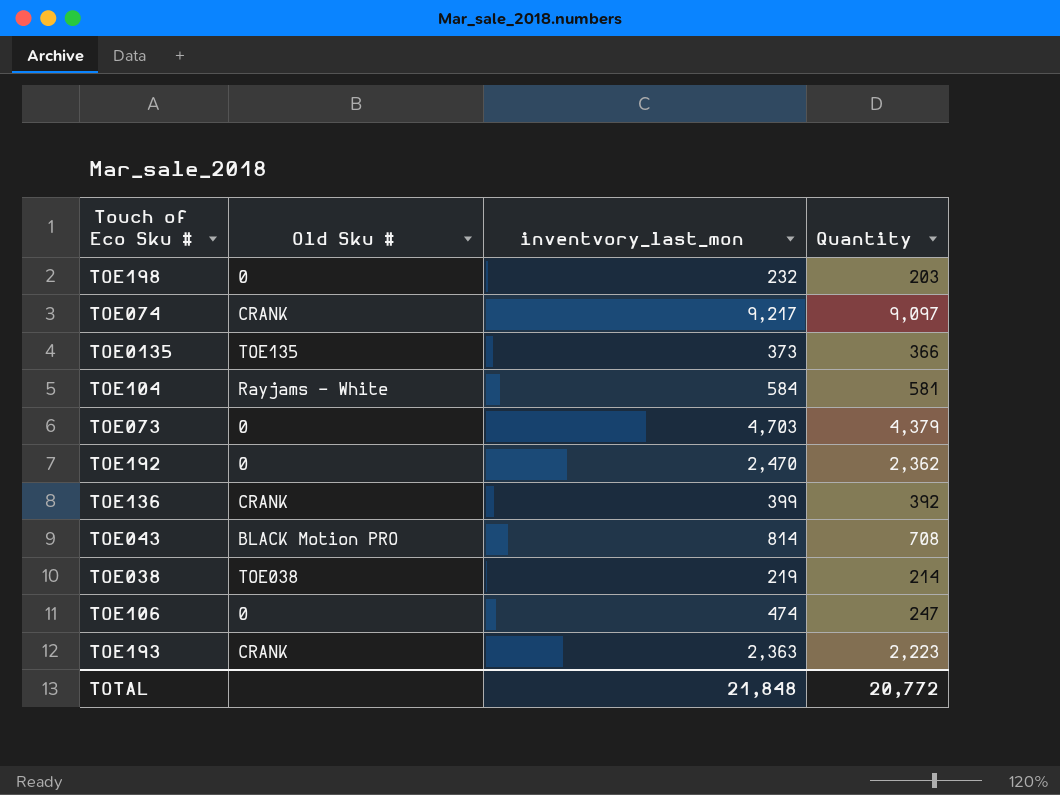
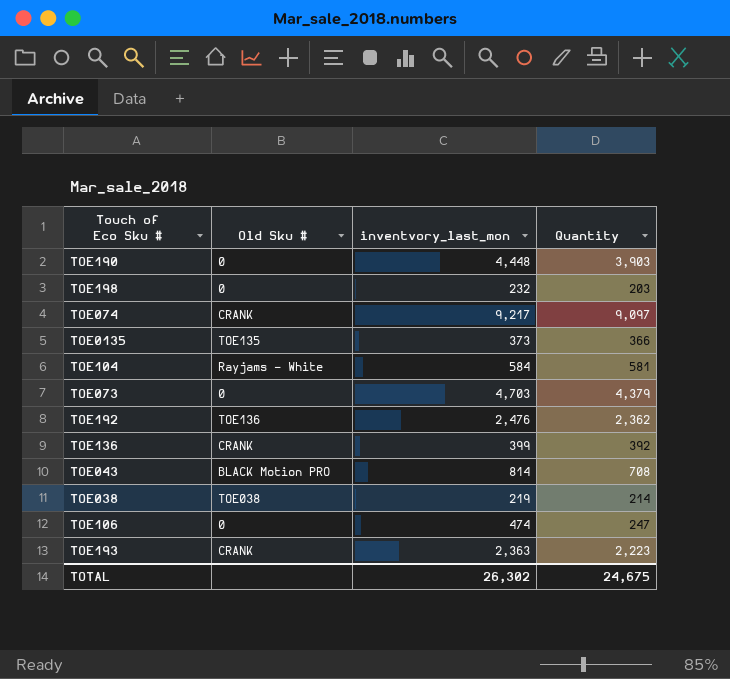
row TOE190: none -> 0 | 4,448 | 3,903
TOE192 | Old Sku #: 0 -> TOE136
TOE192 | inventvory_last_mon: 2,470 -> 2,476
TOTAL | inventvory_last_mon: 21,848 -> 26,302
TOTAL | Quantity: 20,772 -> 24,675

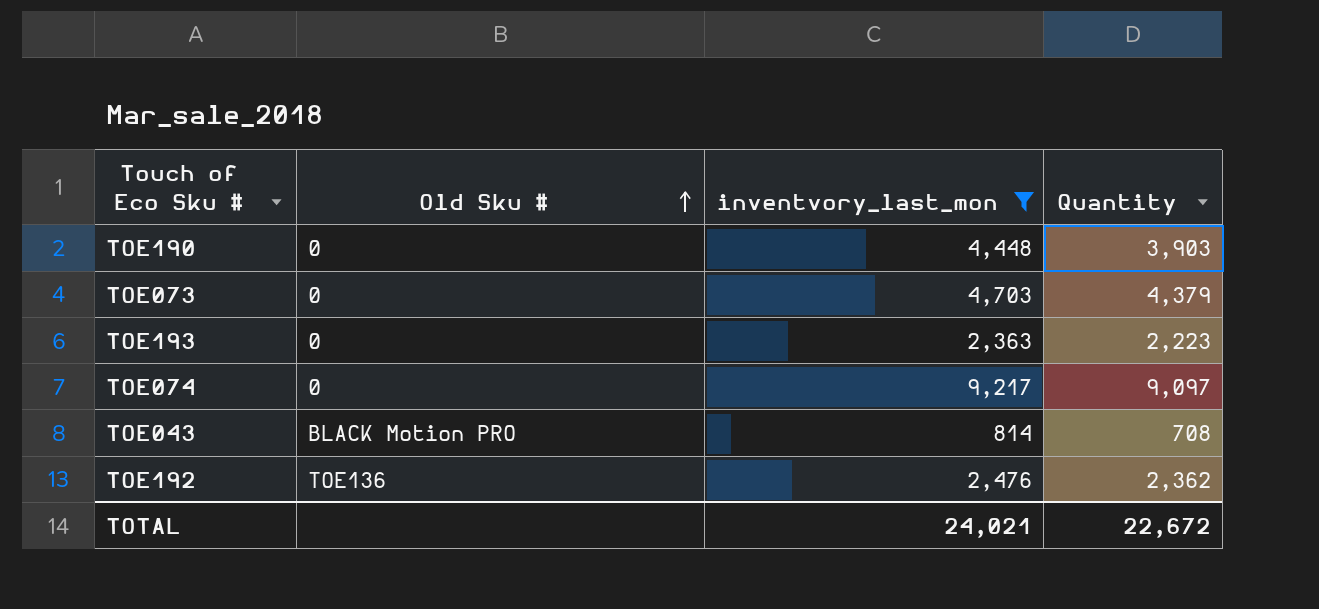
filter: none -> inventvory_last_mon >= 814
row order: none -> Old Sku # ascending
TOE193 | Old Sku #: CRANK -> 0
TOE074 | Old Sku #: CRANK -> 0
TOTAL | inventvory_last_mon: 26,302 -> 24,021
TOTAL | Quantity: 24,675 -> 22,672

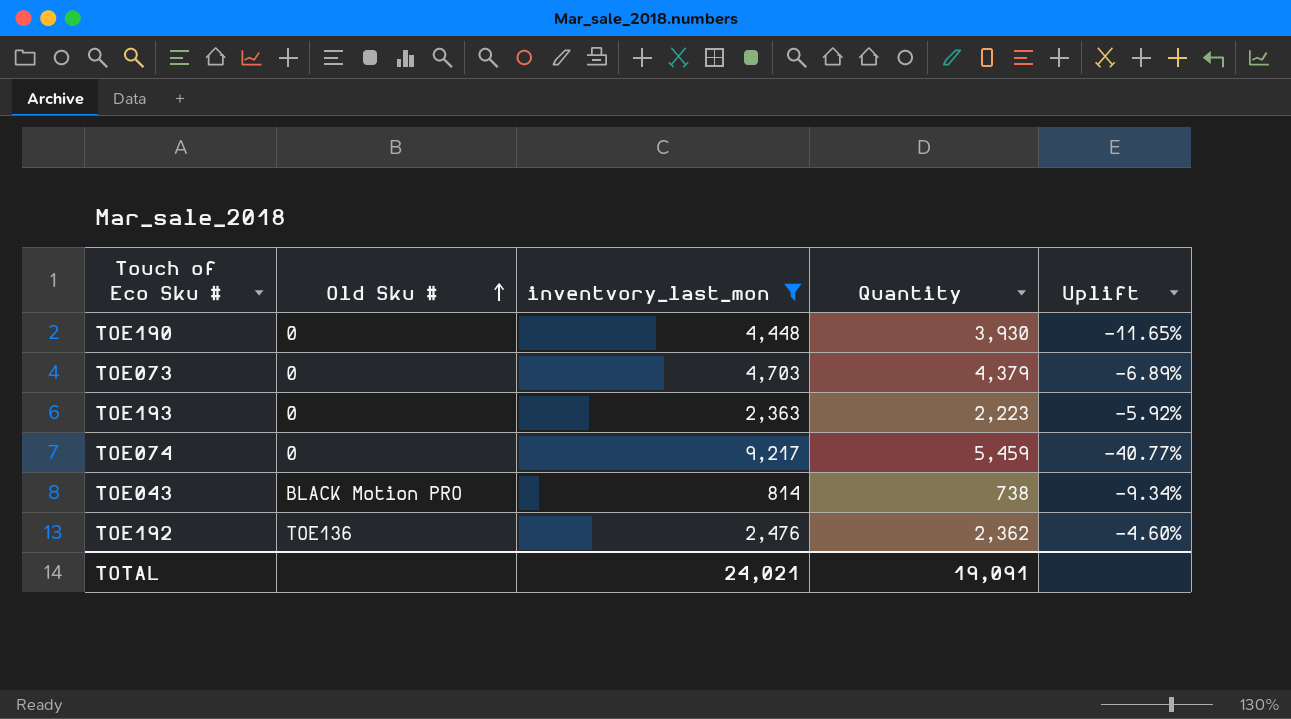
column Uplift | formula: none -> ([Quantity] - [inventvory_last_mon]) / [inventvory_last_mon]
TOE190 | Quantity: 3,903 -> 3,930
TOE074 | Quantity: 9,097 -> 5,459
TOE043 | Quantity: 708 -> 738
TOTAL | Quantity: 22,672 -> 19,091

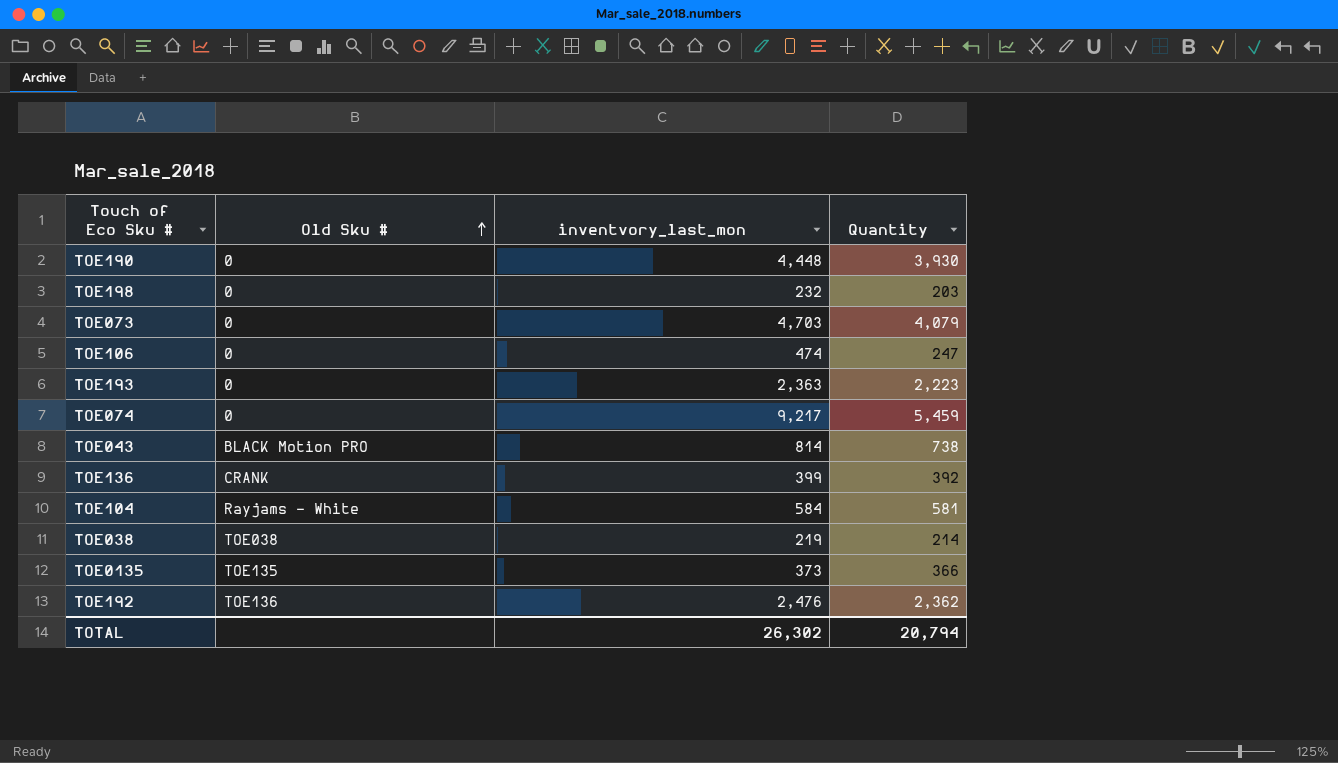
filter: inventvory_last_mon >= 814 -> none
column Uplift | formula: ([Quantity] - [inventvory_last_mon]) / [inventvory_last_mon] -> none
TOE073 | Quantity: 4,379 -> 4,079
TOTAL | inventvory_last_mon: 24,021 -> 26,302
TOTAL | Quantity: 19,091 -> 20,794

